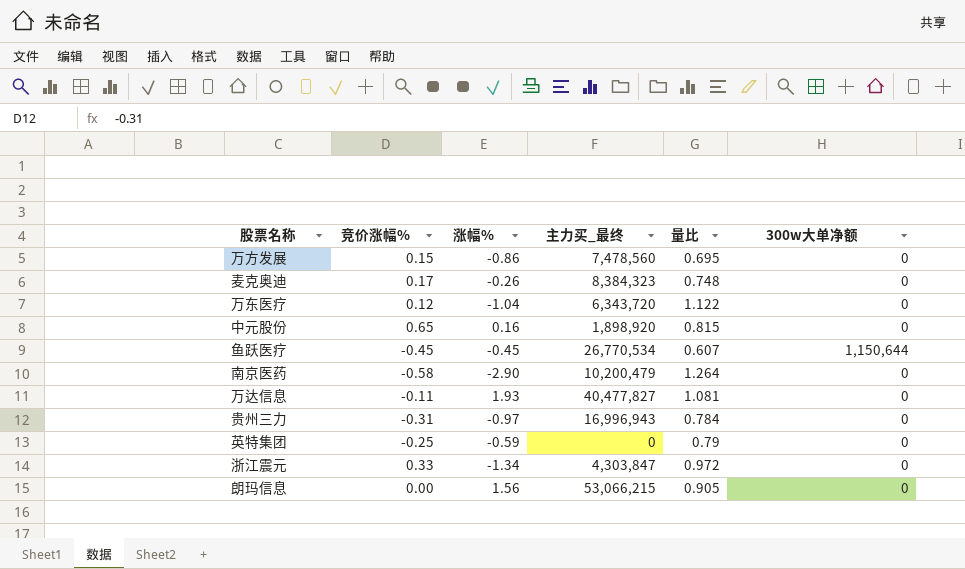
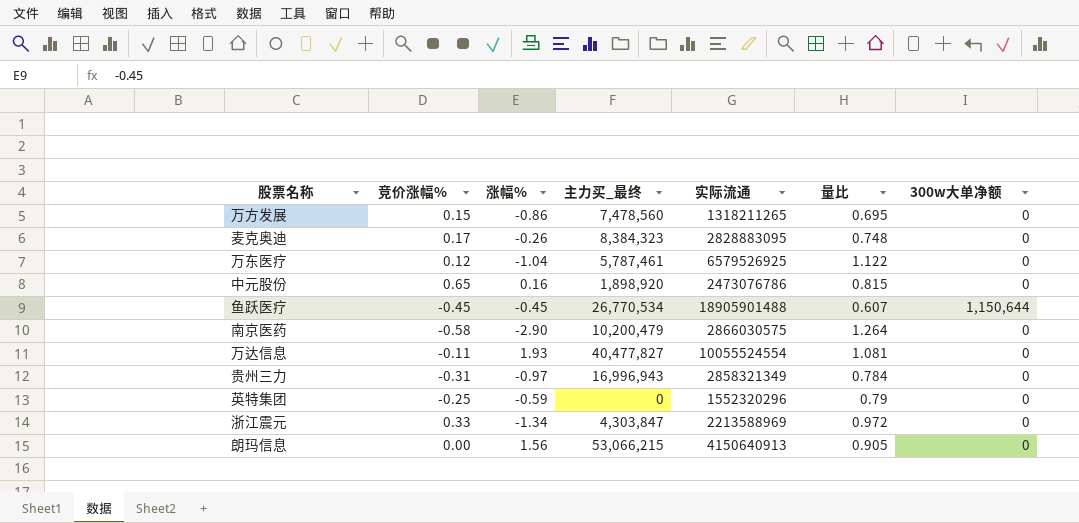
column 实际流通 | position: none -> 5
万东医疗 | 主力买_最终: 6,343,720 -> 5,787,461

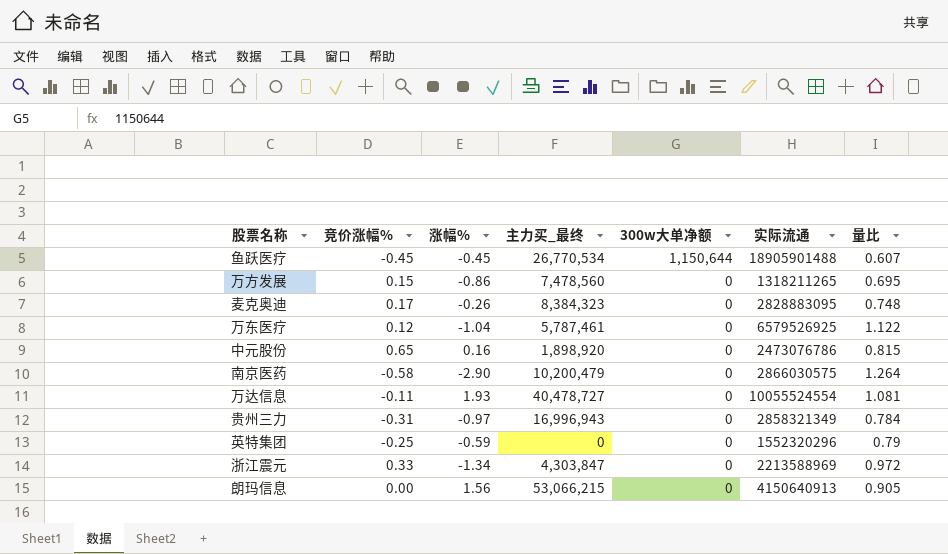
row order: none -> 300w大单净额 descending
column 300w大单净额 | position: 7 -> 5
万达信息 | 主力买_最终: 40,477,827 -> 40,478,727

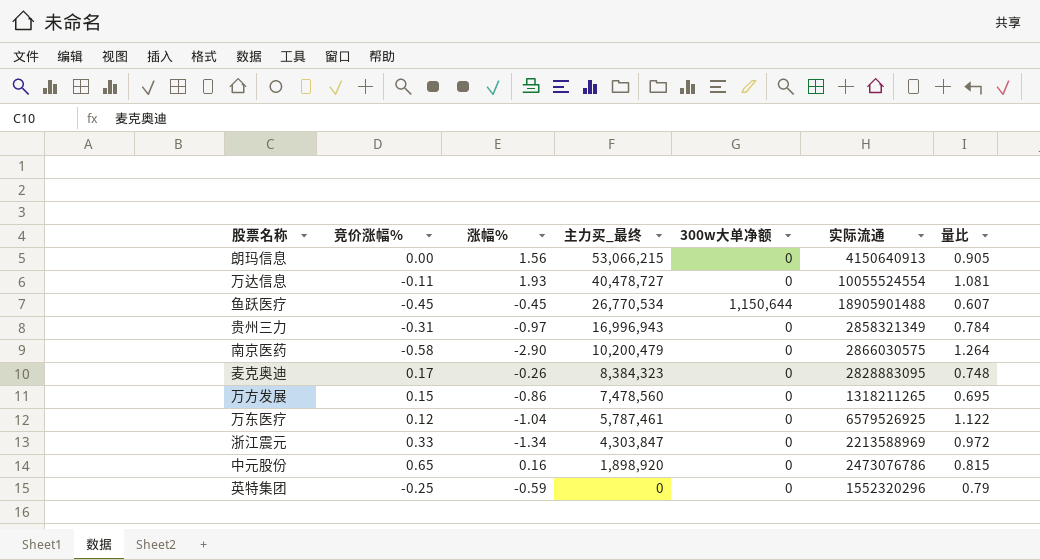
row order: 300w大单净额 descending -> 主力买_最终 descending

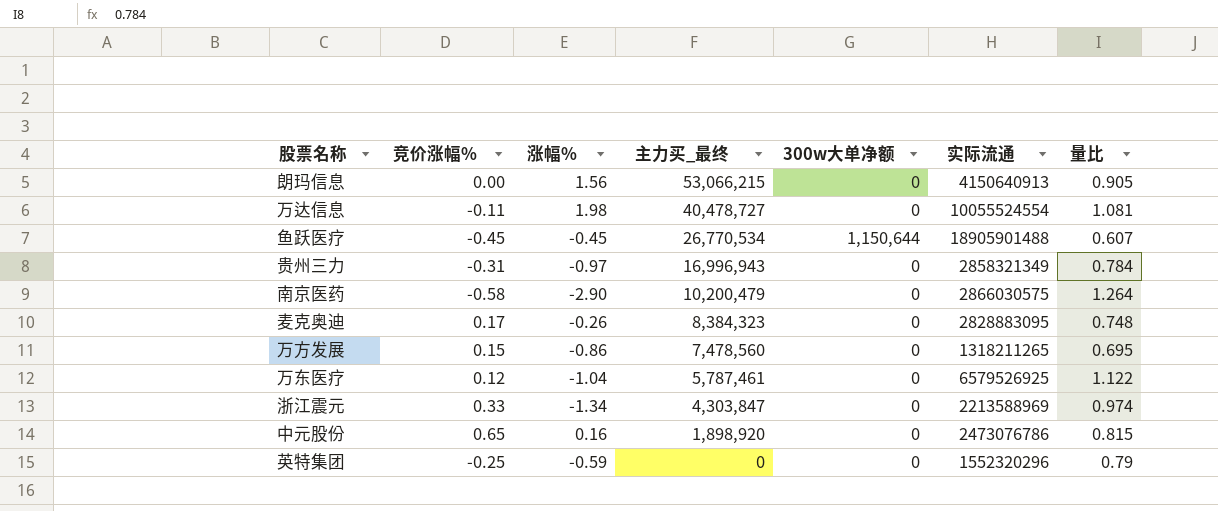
万达信息 | 涨幅%: 1.93 -> 1.98
浙江震元 | 量比: 0.972 -> 0.974

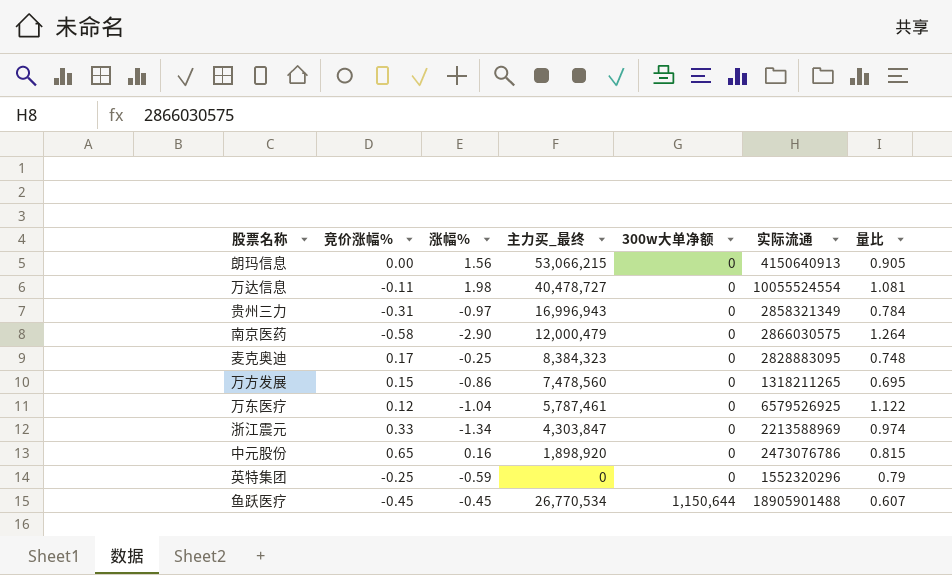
row order: 主力买_最终 descending -> 300w大单净额 ascending
南京医药 | 主力买_最终: 10,200,479 -> 12,000,479
麦克奥迪 | 涨幅%: -0.26 -> -0.25

